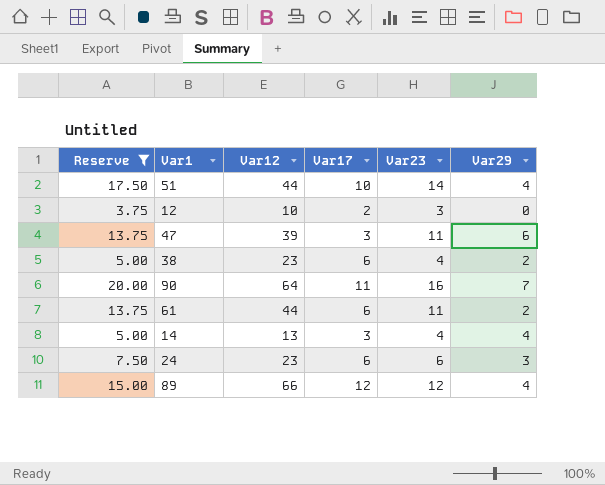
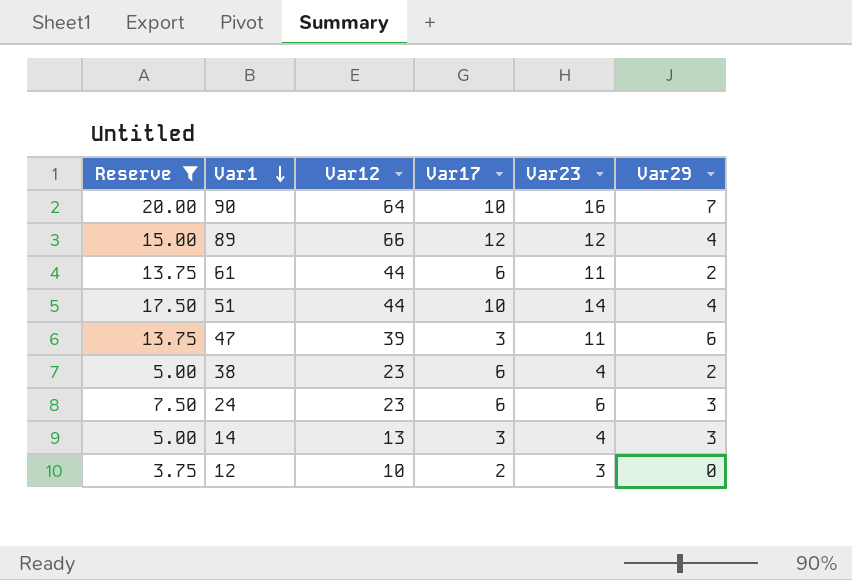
row order: none -> Var1 descending
90 | Var17: 11 -> 10
14 | Var29: 4 -> 3

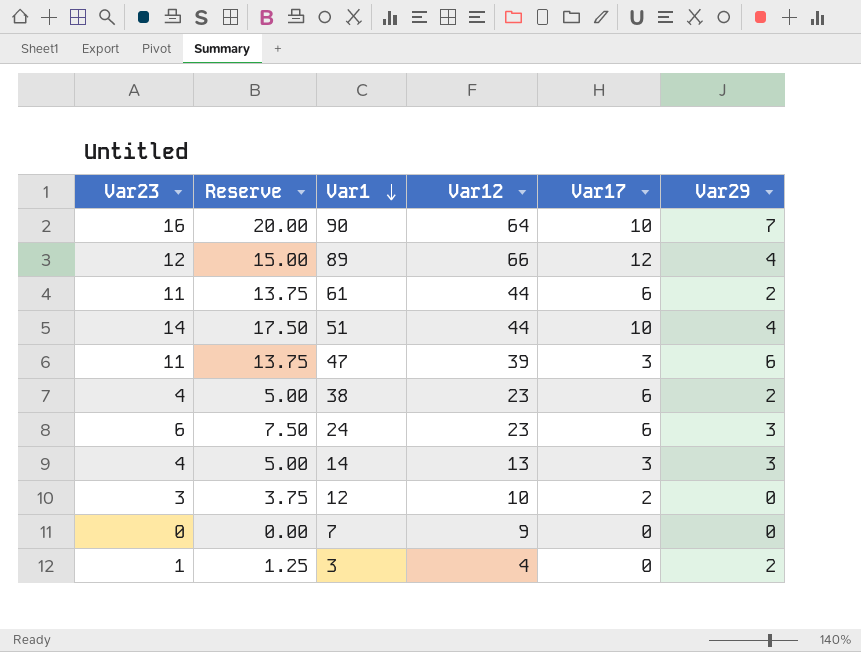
filter: Reserve >= 3.75 -> none
column Var23 | position: 5 -> 1

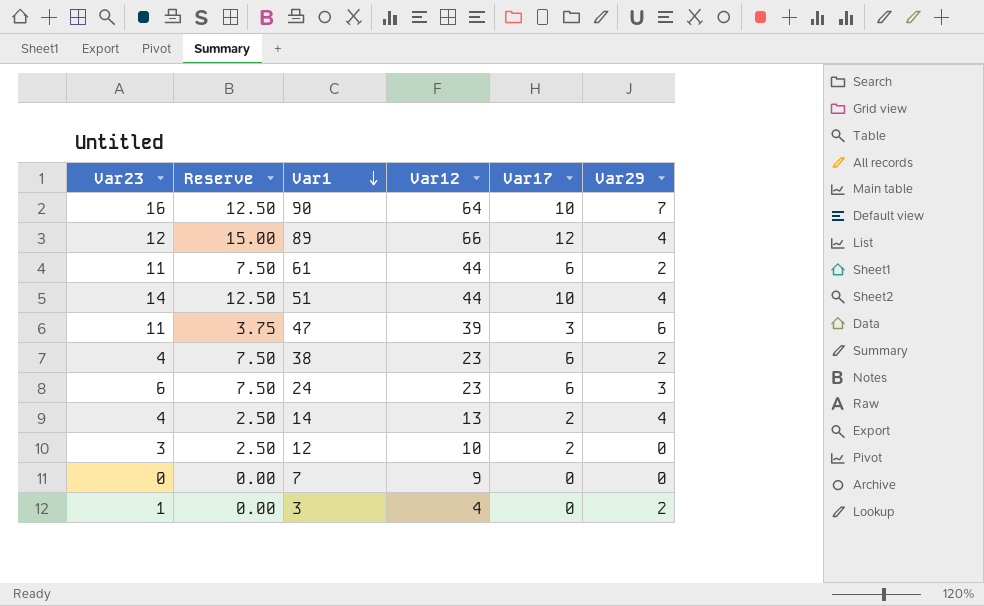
column Reserve | formula: [Var23] * 1.25 -> [Var17] * 1.25
14 | Var17: 3 -> 2
14 | Var29: 3 -> 4

